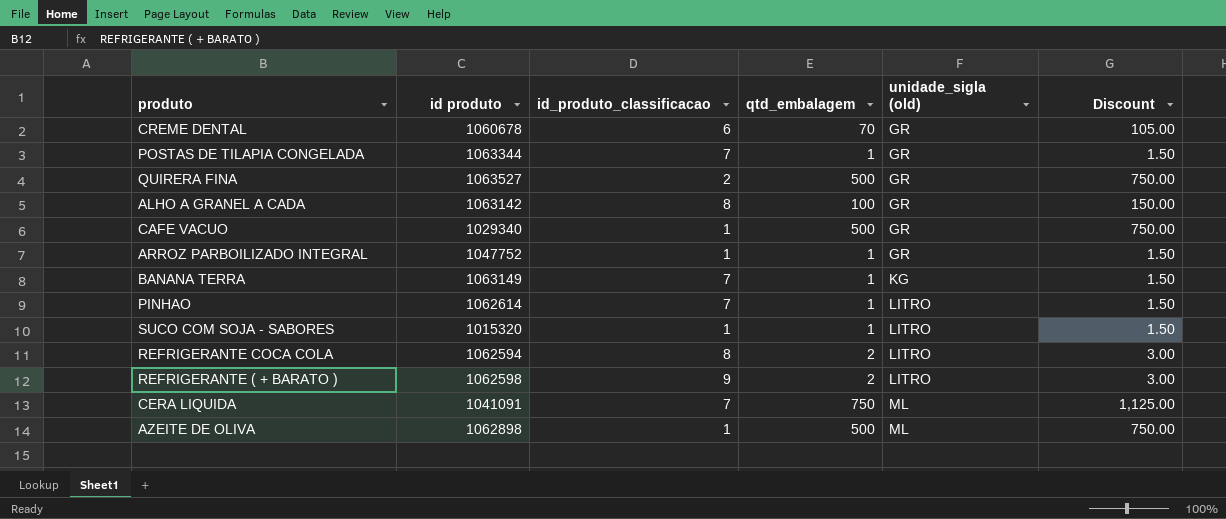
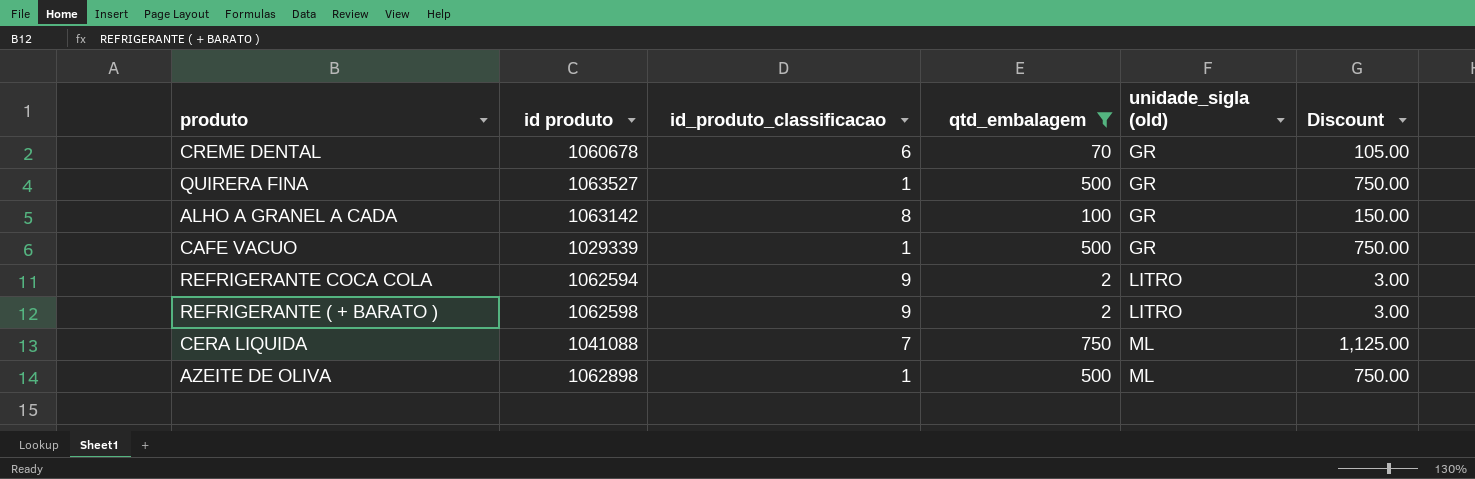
filter: none -> qtd_embalagem != 1
QUIRERA FINA | id_produto_classificacao: 2 -> 1
CAFE VACUO | id produto: 1029340 -> 1029339
REFRIGERANTE COCA COLA | id_produto_classificacao: 8 -> 9
CERA LIQUIDA | id produto: 1041091 -> 1041088

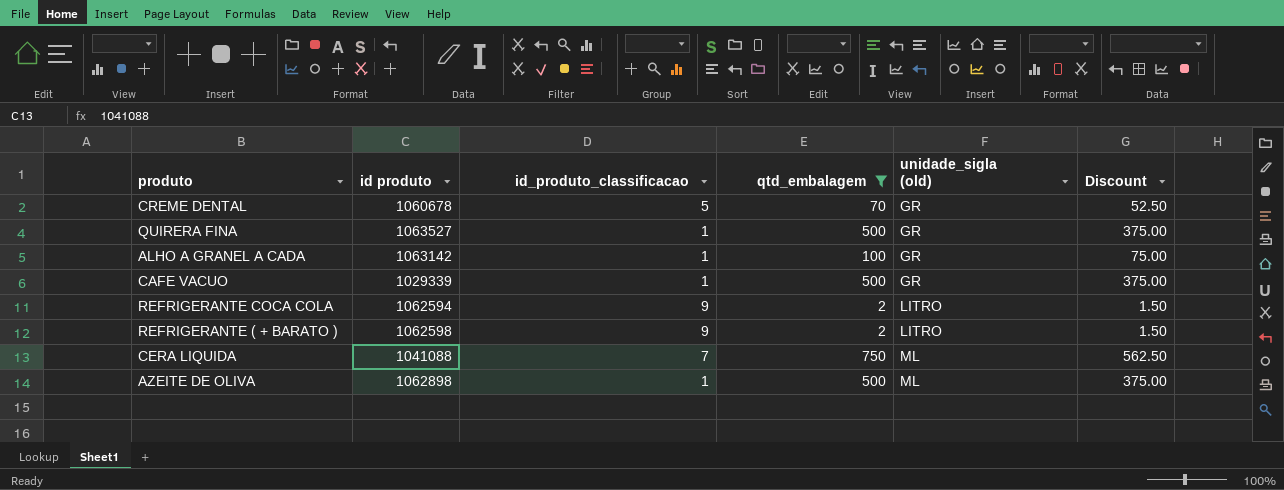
column Discount | formula: [qtd_embalagem] * 1.5 -> [qtd_embalagem] * 0.75
CREME DENTAL | id_produto_classificacao: 6 -> 5
ALHO A GRANEL A CADA | id_produto_classificacao: 8 -> 1

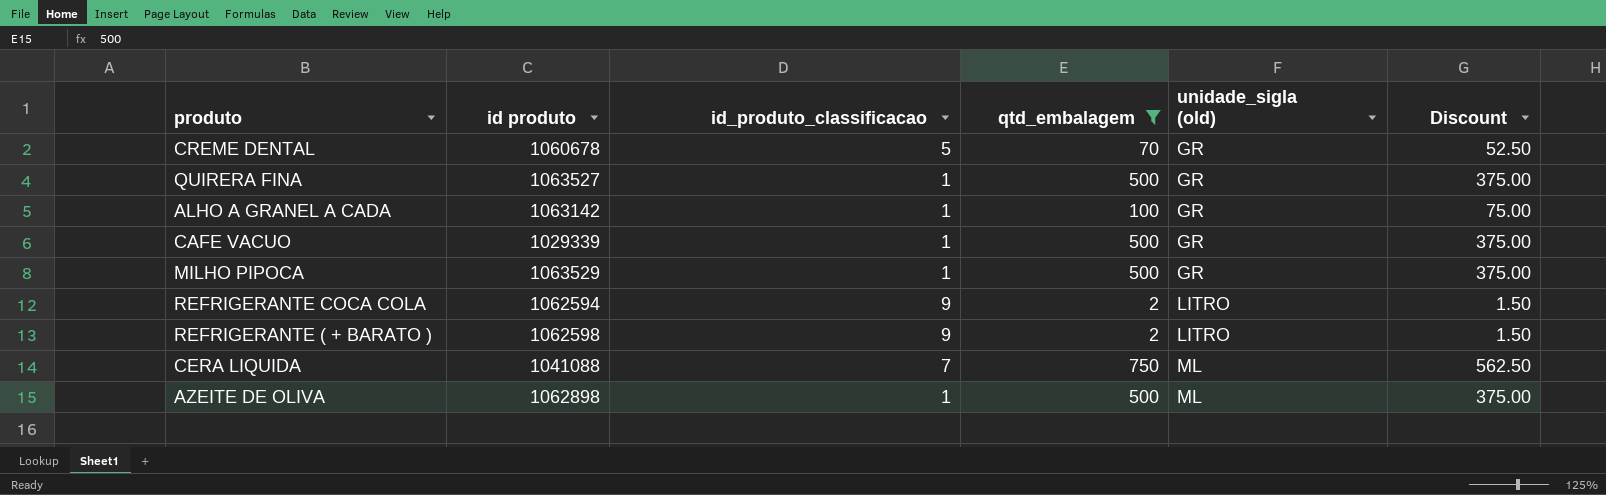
row MILHO PIPOCA: none -> 1063529 | 1 | 500 | GR | 375.00

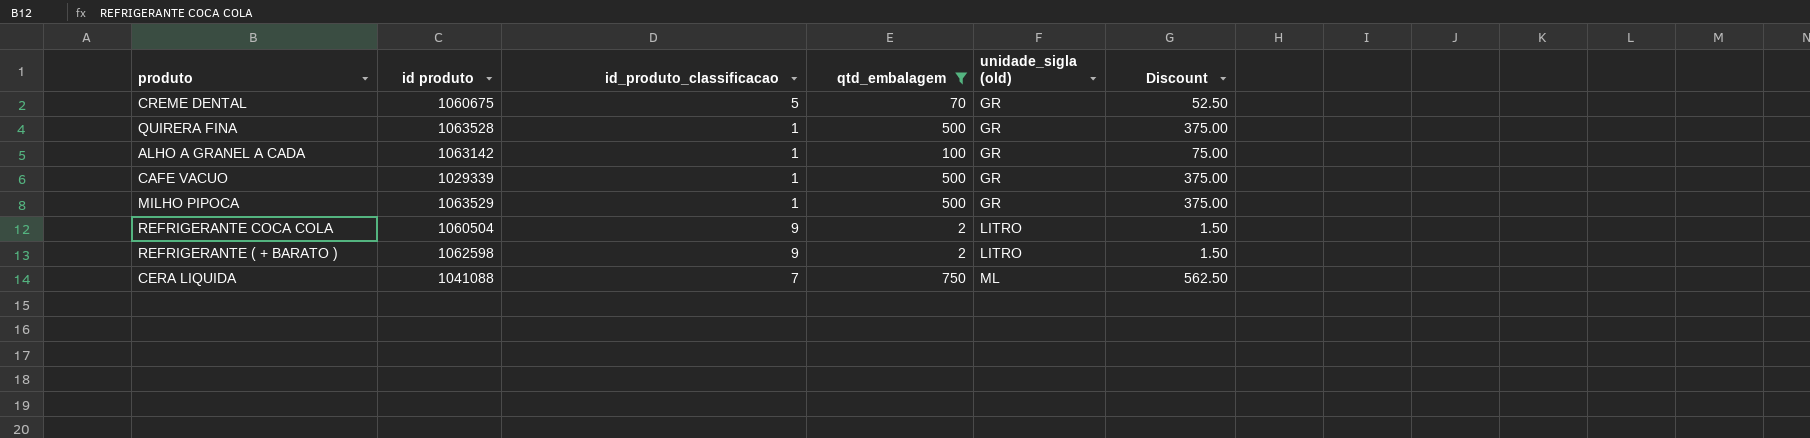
row AZEITE DE OLIVA: 1062898 | 1 | 500 | ML | 375.00 -> none
CREME DENTAL | id produto: 1060678 -> 1060675
QUIRERA FINA | id produto: 1063527 -> 1063528
REFRIGERANTE COCA COLA | id produto: 1062594 -> 1060504

